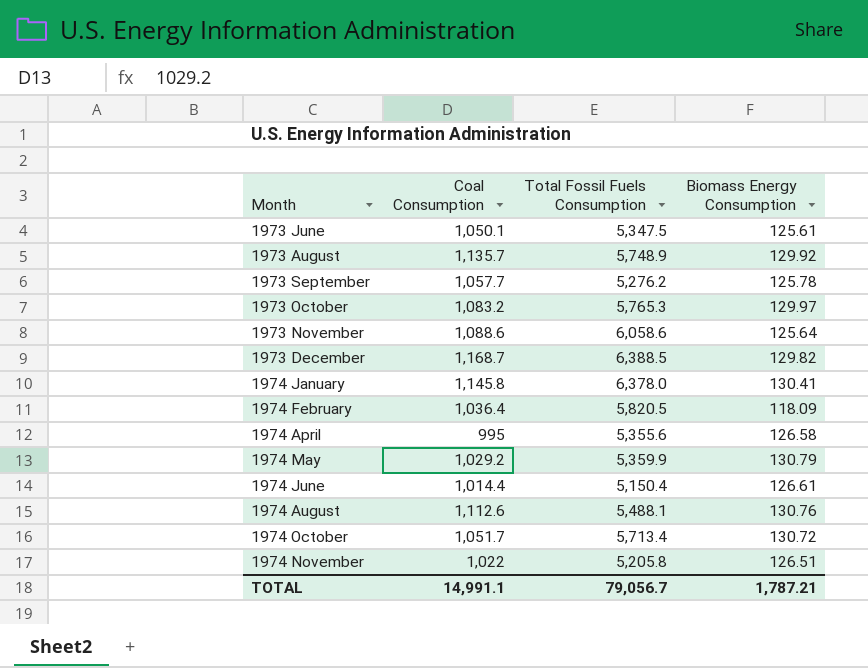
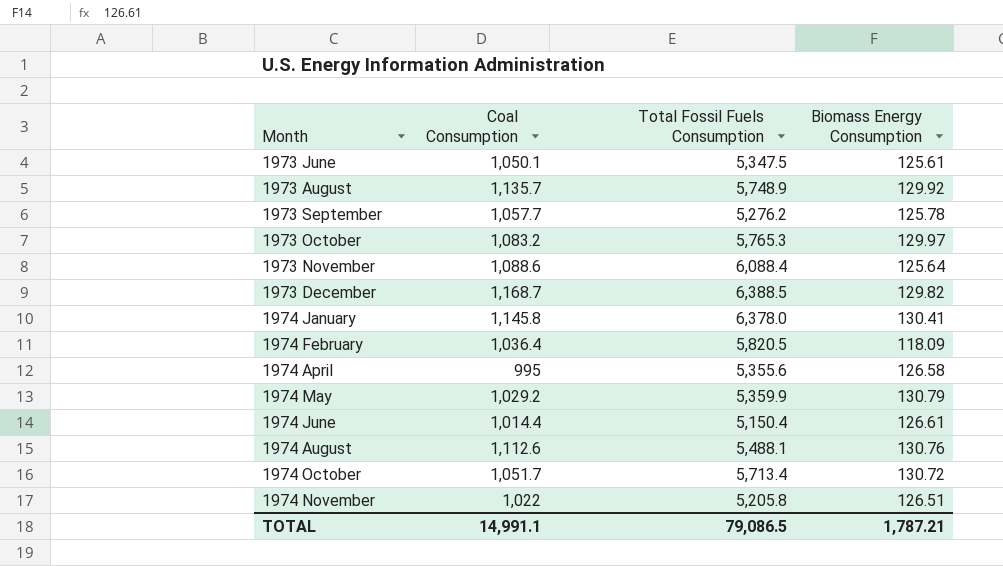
1973 November | Total Fossil Fuels Consumption: 6,058.6 -> 6,088.4
TOTAL | Total Fossil Fuels Consumption: 79,056.7 -> 79,086.5

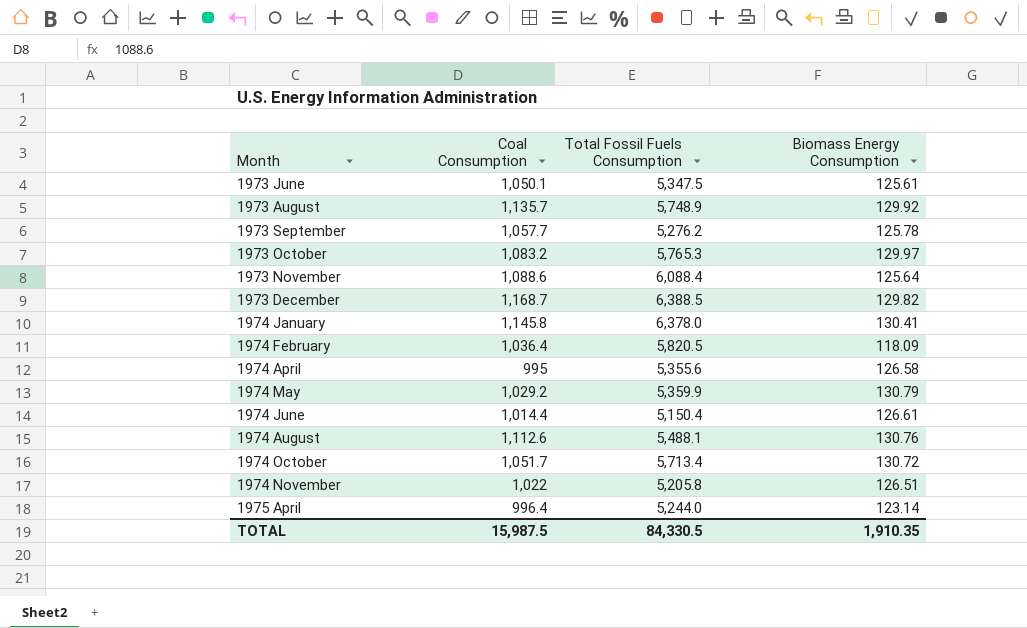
row 1975 April: none -> 996.4 | 5,244.0 | 123.14
TOTAL | Coal Consumption: 14,991.1 -> 15,987.5
TOTAL | Total Fossil Fuels Consumption: 79,086.5 -> 84,330.5
TOTAL | Biomass Energy Consumption: 1,787.21 -> 1,910.35

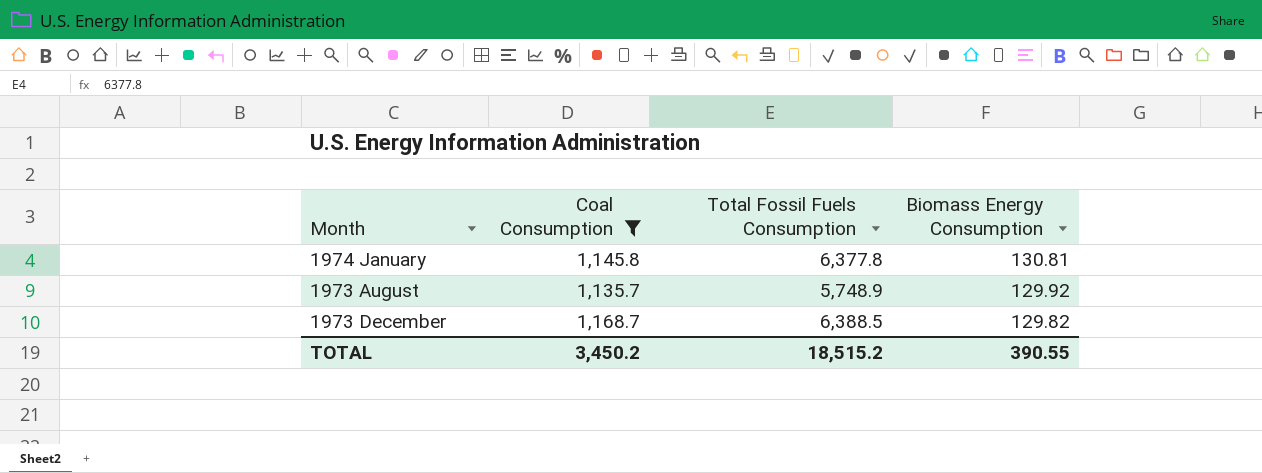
filter: none -> Coal Consumption >= 1,135.7
row order: Month ascending -> Biomass Energy Consumption descending
1974 January | Total Fossil Fuels Consumption: 6,378.0 -> 6,377.8
1974 January | Biomass Energy Consumption: 130.41 -> 130.81
TOTAL | Coal Consumption: 15,987.5 -> 3,450.2
TOTAL | Total Fossil Fuels Consumption: 84,330.5 -> 18,515.2
TOTAL | Biomass Energy Consumption: 1,910.35 -> 390.55

